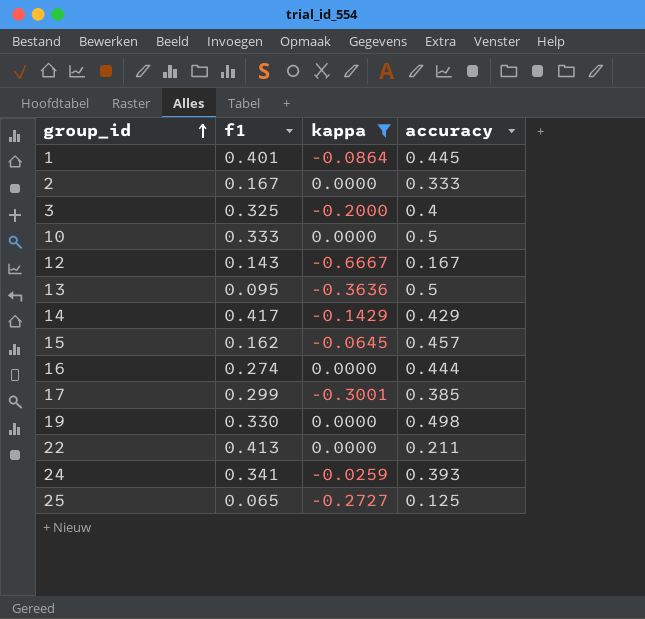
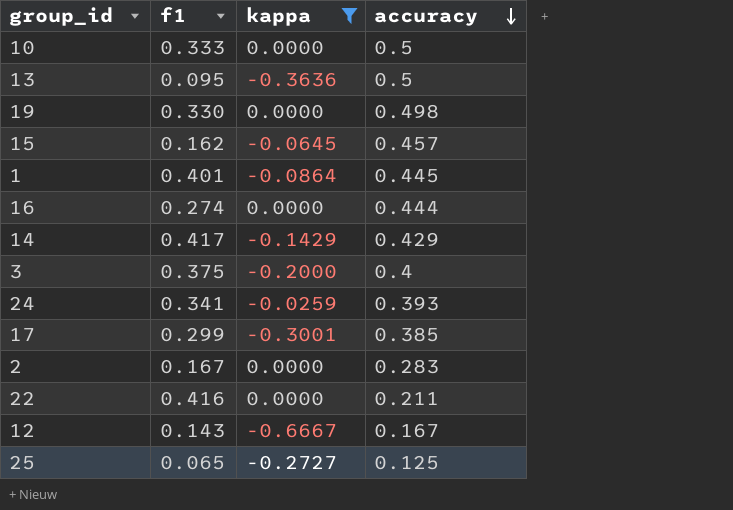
row order: group_id ascending -> accuracy descending
3 | f1: 0.325 -> 0.375
2 | accuracy: 0.333 -> 0.283
22 | f1: 0.413 -> 0.416

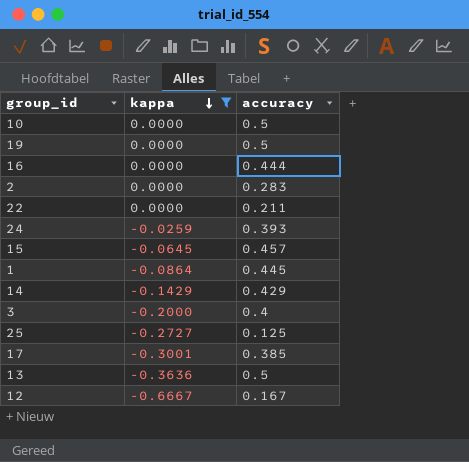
row order: accuracy descending -> kappa descending
column f1 | position: 2 -> none
19 | accuracy: 0.498 -> 0.5

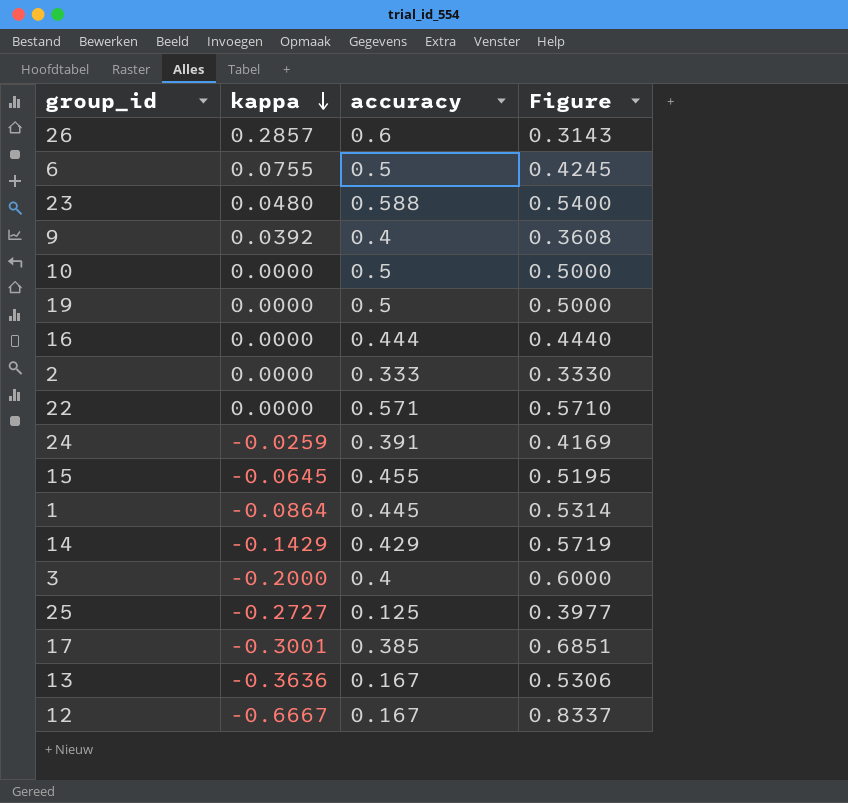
filter: kappa <= 0.0000 -> none
column Figure | formula: none -> [accuracy] - [kappa]
2 | accuracy: 0.283 -> 0.333
22 | accuracy: 0.211 -> 0.571
24 | accuracy: 0.393 -> 0.391
15 | accuracy: 0.457 -> 0.455
13 | accuracy: 0.5 -> 0.167

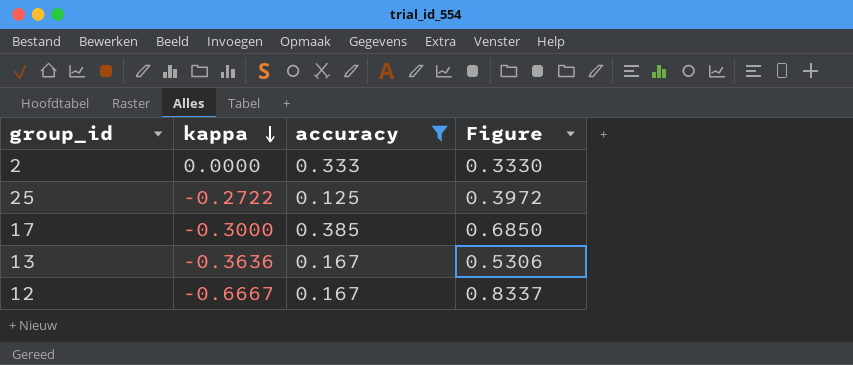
filter: none -> accuracy <= 0.385
25 | kappa: -0.2727 -> -0.2722
25 | Figure: 0.3977 -> 0.3972
17 | kappa: -0.3001 -> -0.3000
17 | Figure: 0.6851 -> 0.6850

